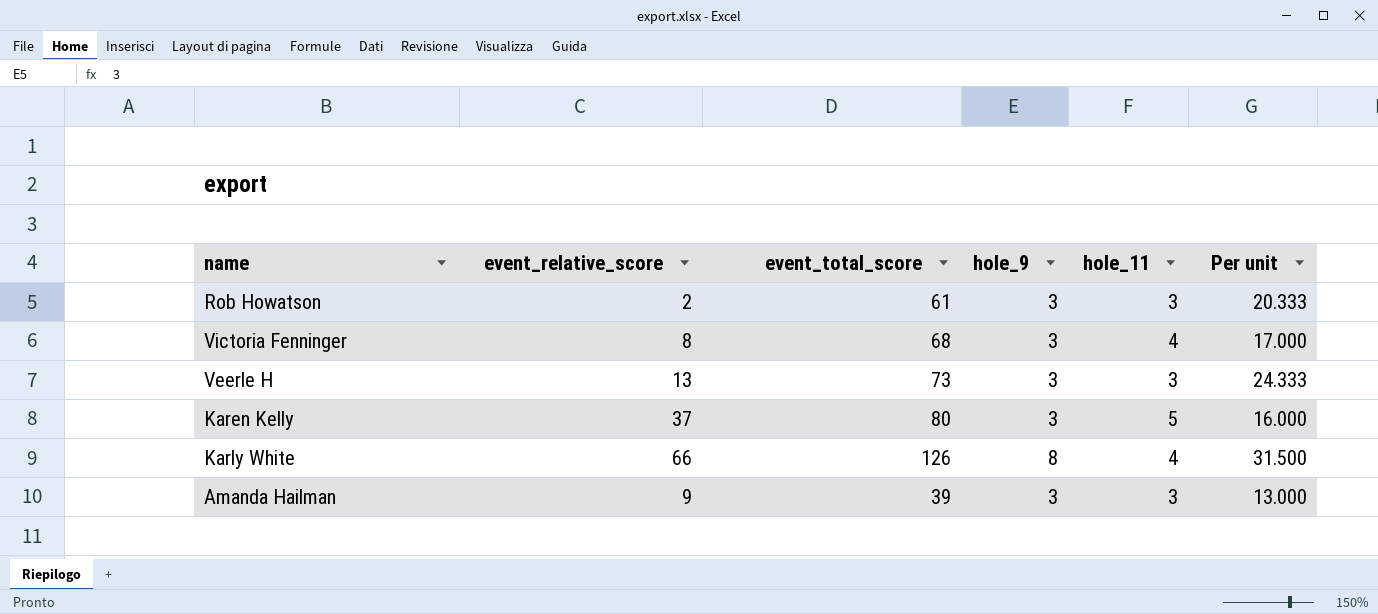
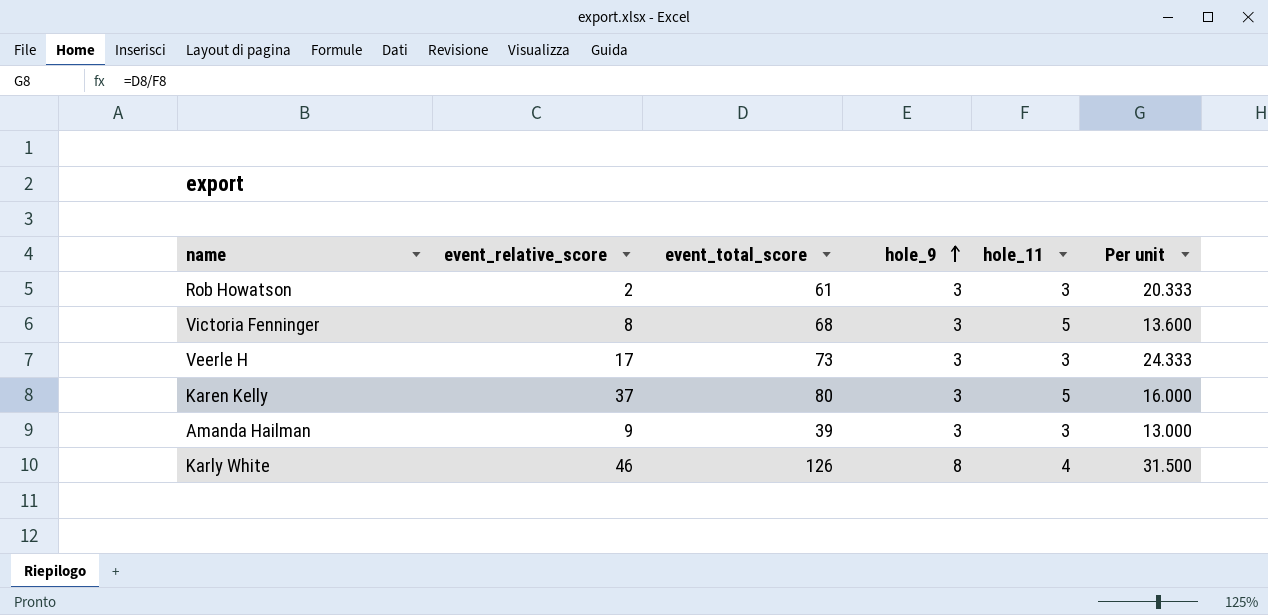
row order: none -> hole_9 ascending
Victoria Fenninger | hole_11: 4 -> 5
Victoria Fenninger | Per unit: 17.000 -> 13.600
Veerle H | event_relative_score: 13 -> 17
Karly White | event_relative_score: 66 -> 46

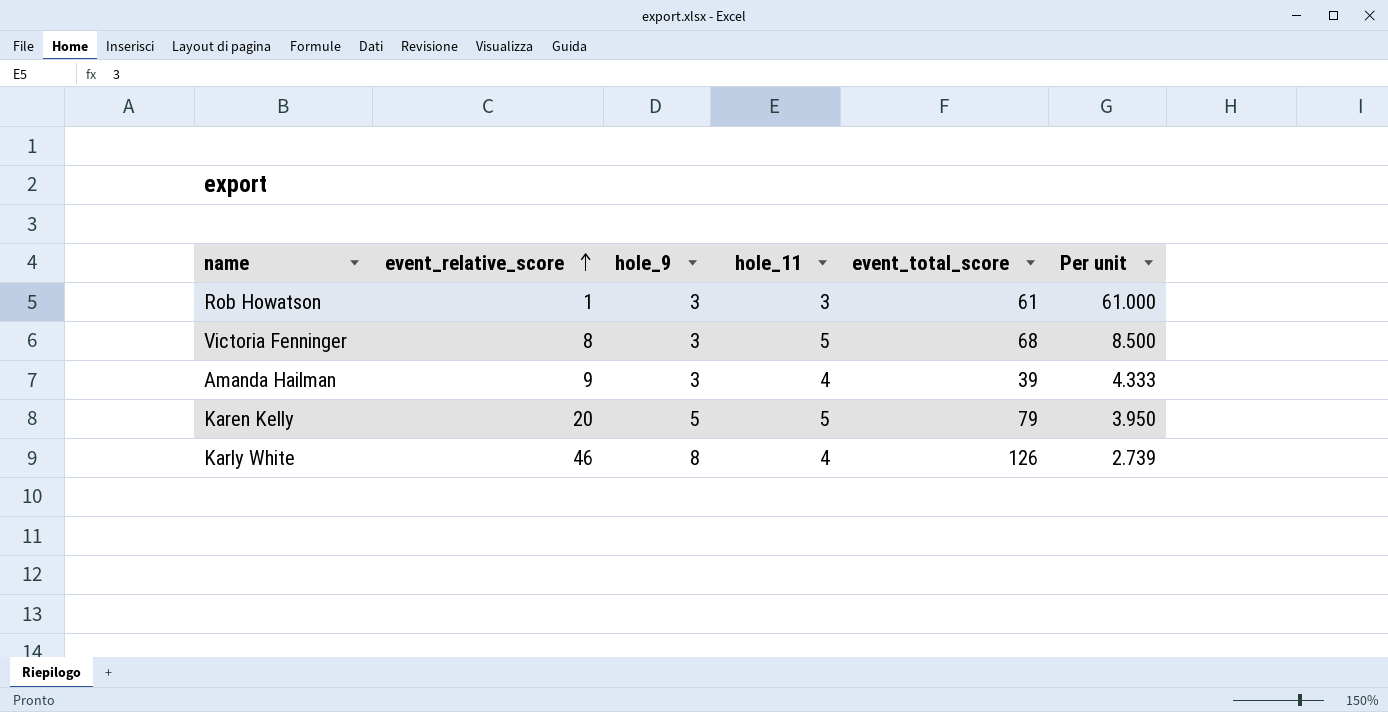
row order: hole_9 ascending -> event_relative_score ascending
column event_total_score | position: 3 -> 5
column Per unit | formula: [event_total_score] / [hole_11] -> [event_total_score] / [event_relative_score]
row Veerle H: 17 | 73 | 3 | 3 | 24.333 -> none
Rob Howatson | event_relative_score: 2 -> 1
Amanda Hailman | hole_11: 3 -> 4
Karen Kelly | event_relative_score: 37 -> 20
Karen Kelly | hole_9: 3 -> 5
Karen Kelly | event_total_score: 80 -> 79

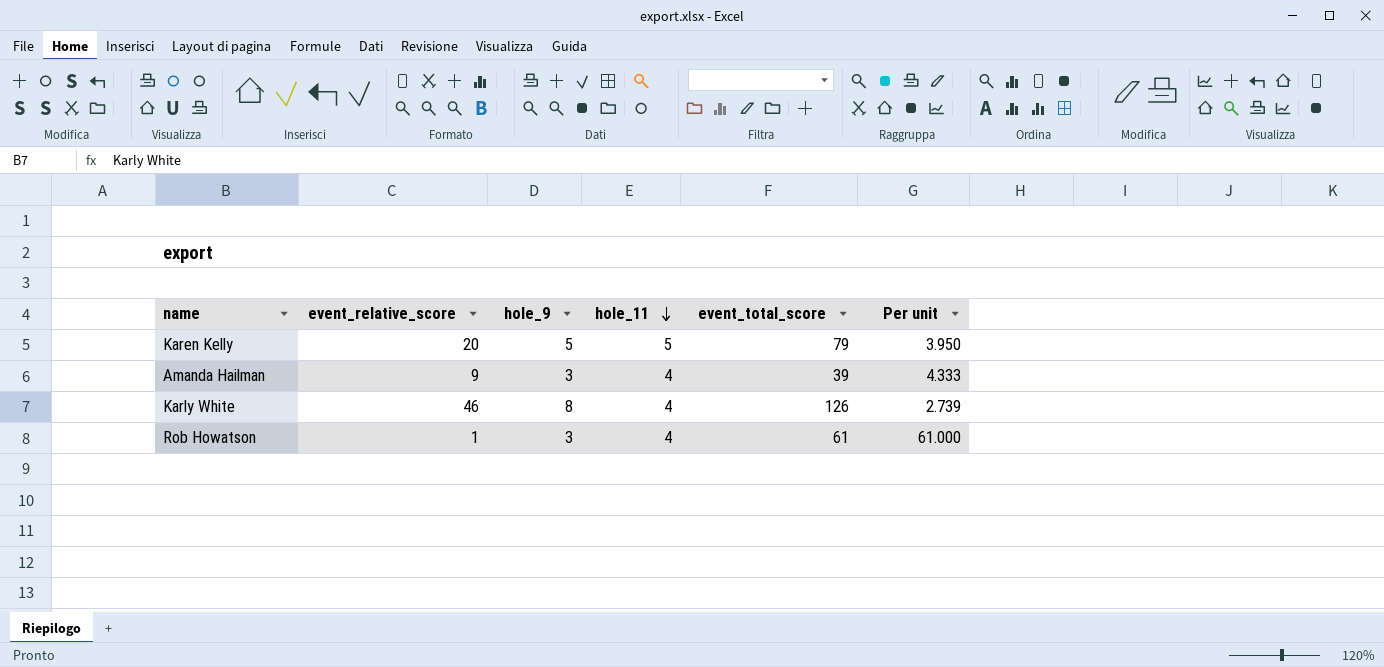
row order: event_relative_score ascending -> hole_11 descending
row Victoria Fenninger: 8 | 3 | 5 | 68 | 8.500 -> none
Rob Howatson | hole_11: 3 -> 4

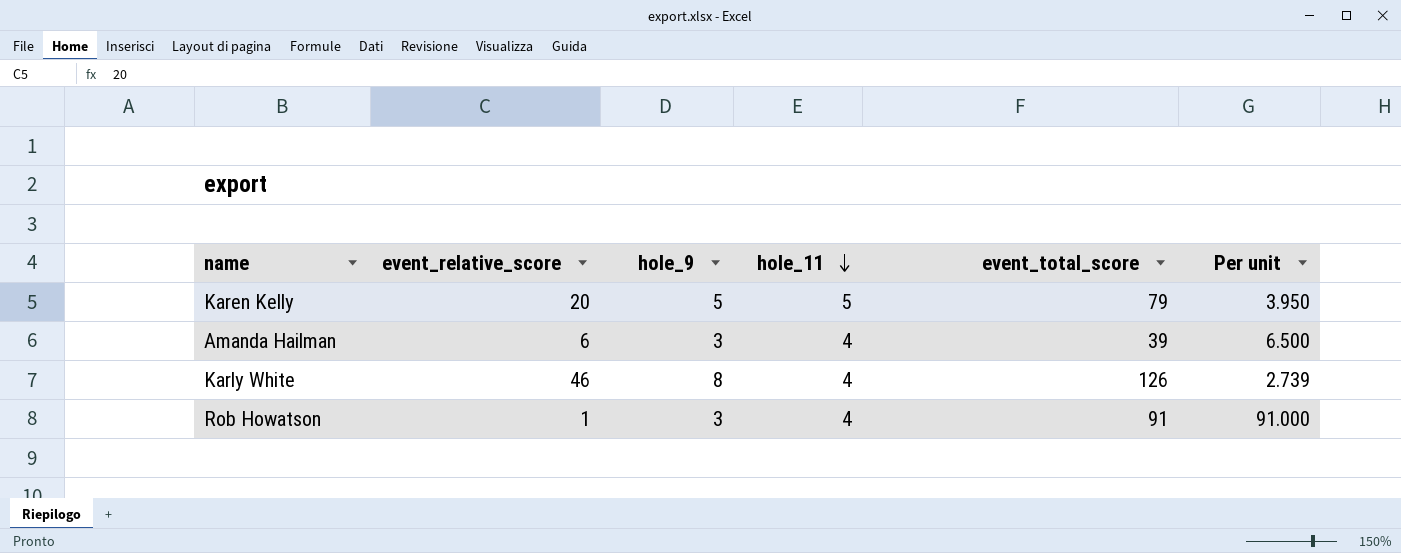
Amanda Hailman | event_relative_score: 9 -> 6
Amanda Hailman | Per unit: 4.333 -> 6.500
Rob Howatson | event_total_score: 61 -> 91
Rob Howatson | Per unit: 61.000 -> 91.000

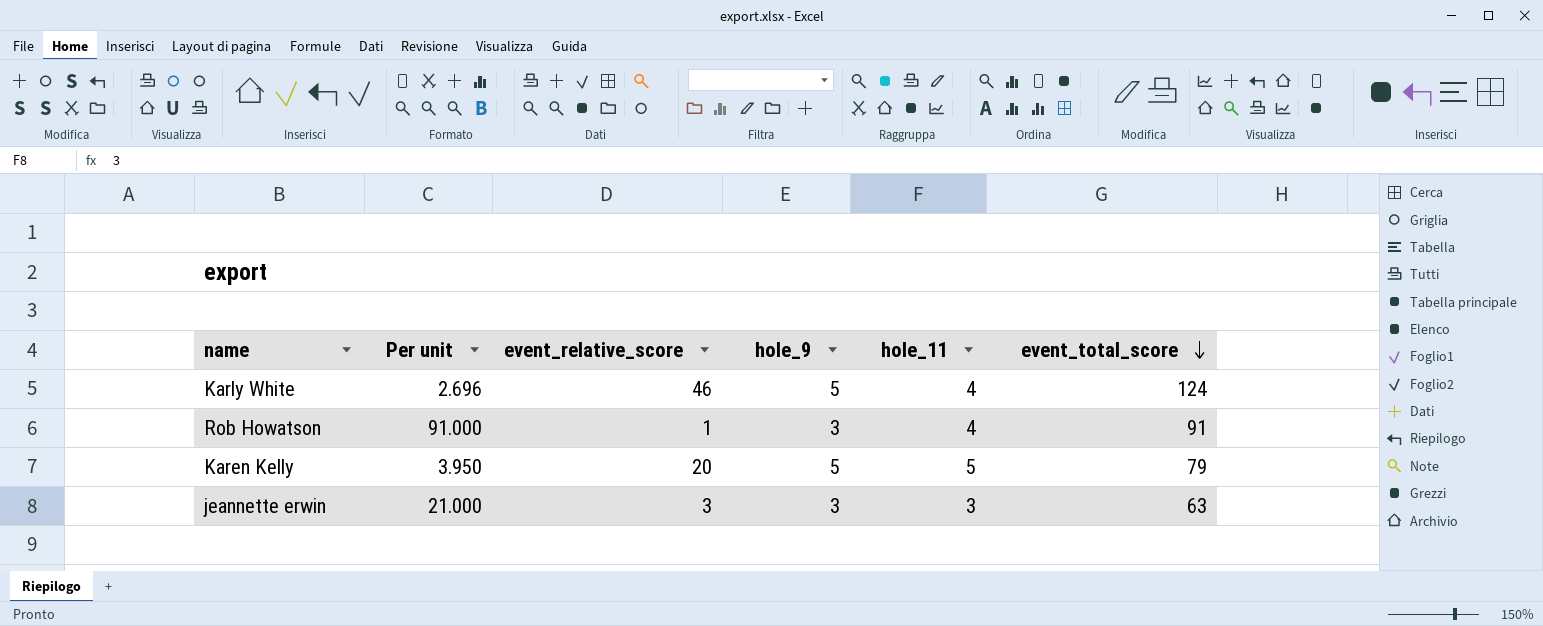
row order: hole_11 descending -> event_total_score descending
column Per unit | position: 6 -> 2
row Amanda Hailman: 6 | 3 | 4 | 39 | 6.500 -> none
Karly White | Per unit: 2.739 -> 2.696
Karly White | hole_9: 8 -> 5
Karly White | event_total_score: 126 -> 124
row jeannette erwin: none -> 21.000 | 3 | 3 | 3 | 63

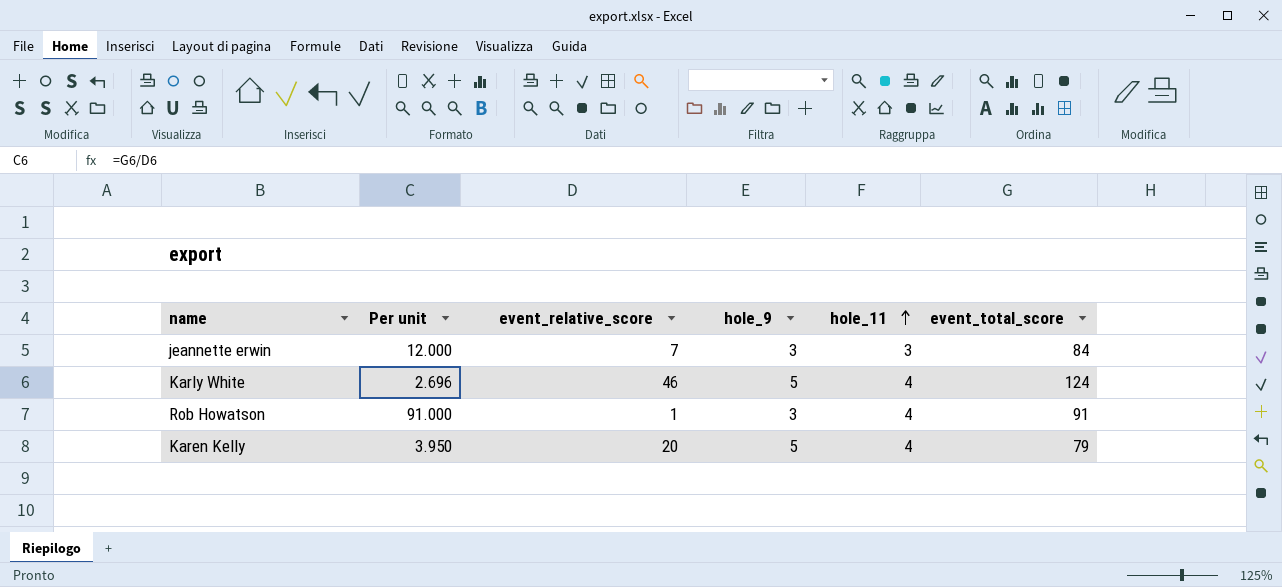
row order: event_total_score descending -> hole_11 ascending
jeannette erwin | Per unit: 21.000 -> 12.000
jeannette erwin | event_relative_score: 3 -> 7
jeannette erwin | event_total_score: 63 -> 84
Karen Kelly | hole_11: 5 -> 4

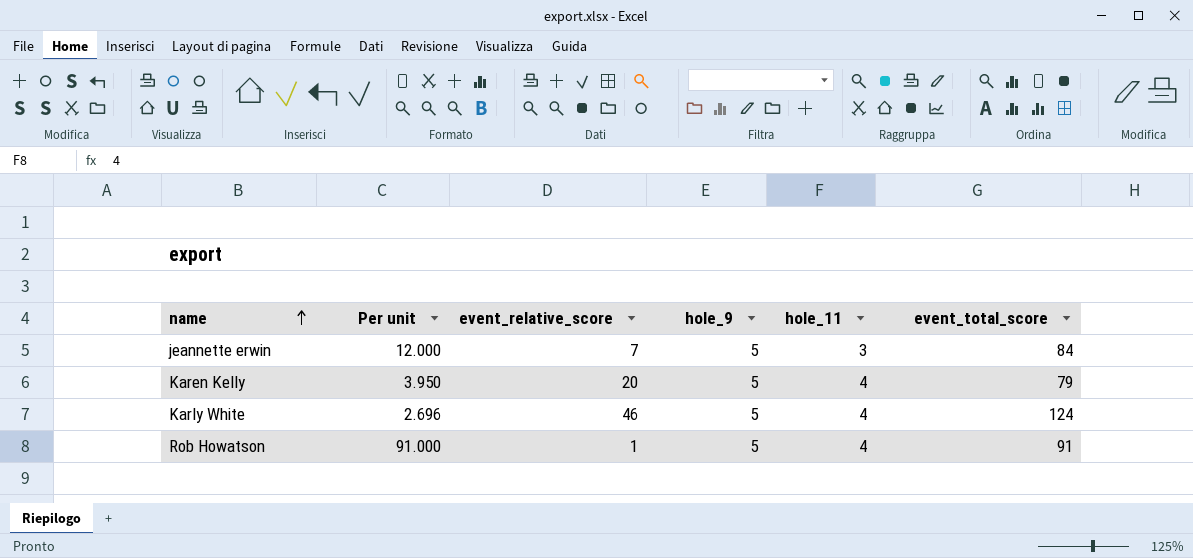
row order: hole_11 ascending -> name ascending
jeannette erwin | hole_9: 3 -> 5
Rob Howatson | hole_9: 3 -> 5

